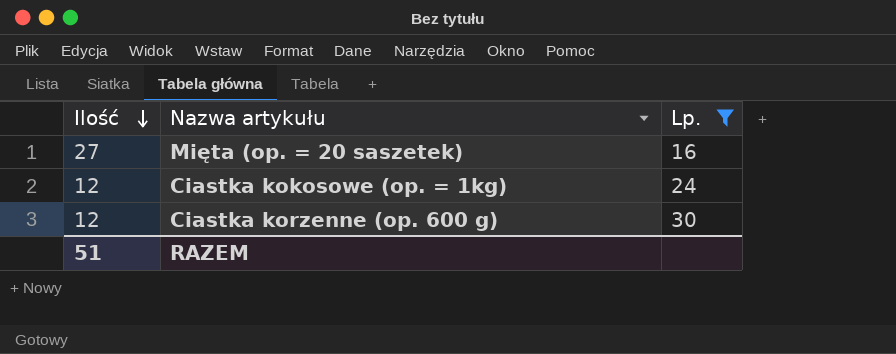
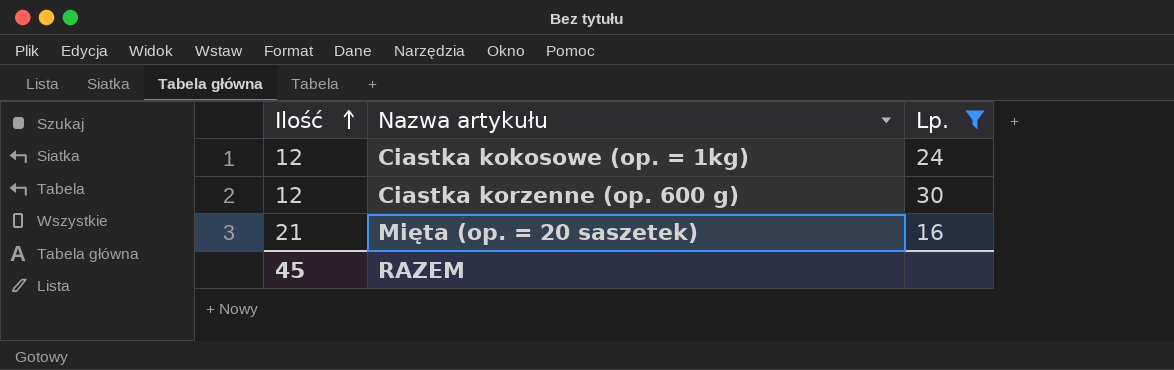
row order: Ilość descending -> Ilość ascending
Mięta (op. = 20 saszetek) | Ilość: 27 -> 21
RAZEM | Ilość: 51 -> 45

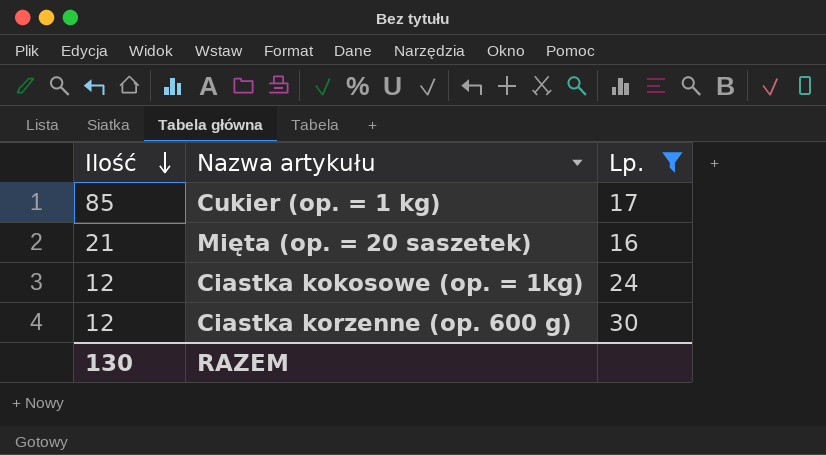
row order: Ilość ascending -> Ilość descending
row Cukier (op. = 1 kg): none -> 85 | 17
RAZEM | Ilość: 45 -> 130

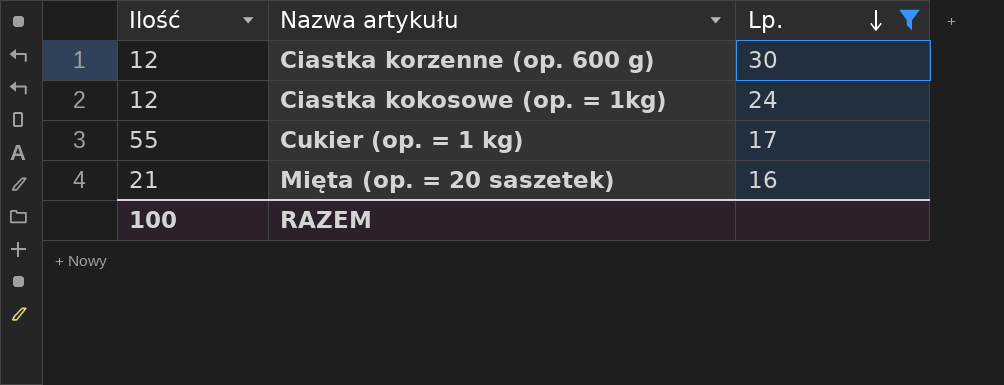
row order: Ilość descending -> Lp. descending
Cukier (op. = 1 kg) | Ilość: 85 -> 55
RAZEM | Ilość: 130 -> 100

